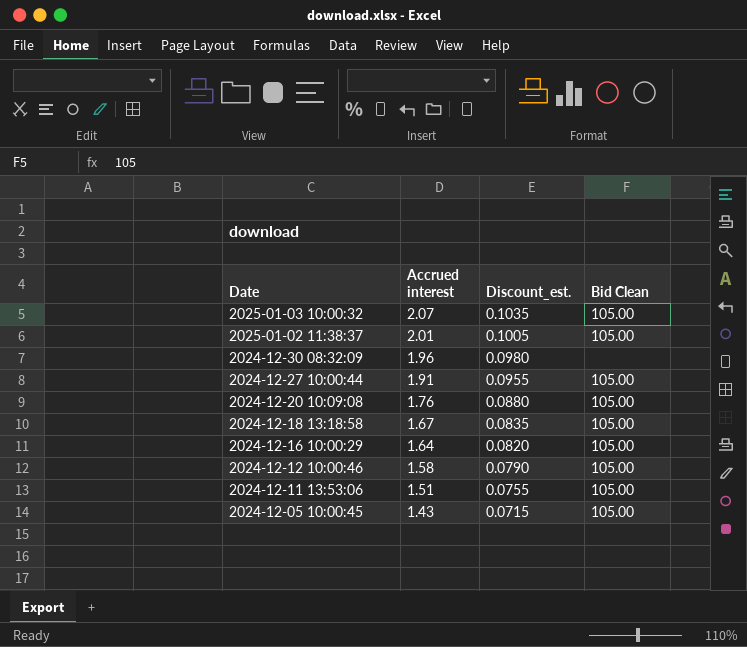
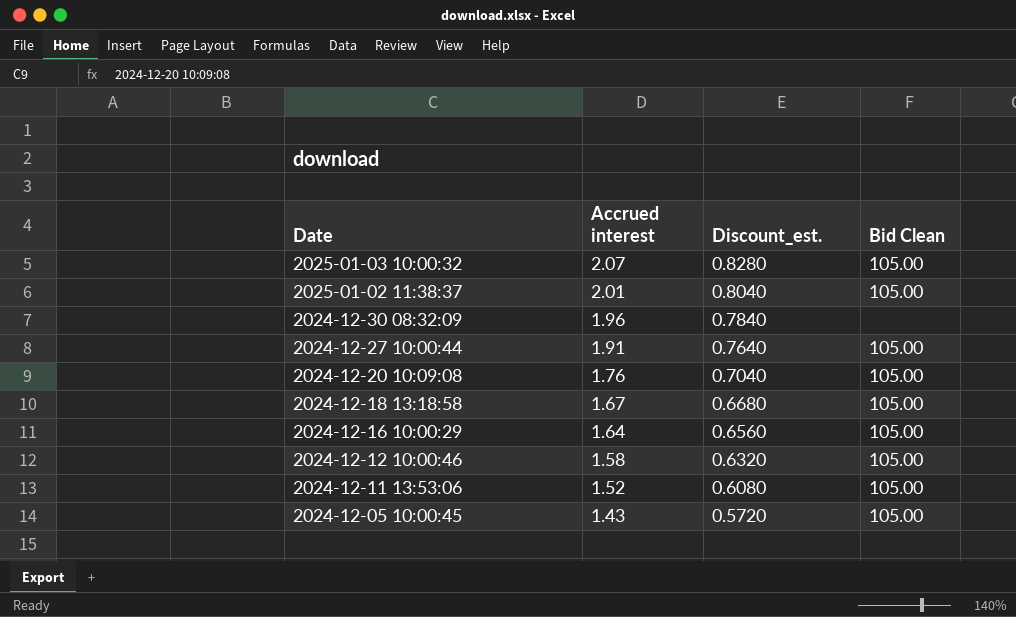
column Discount_est. | formula: [Accrued interest] * 0.05 -> [Accrued interest] * 0.4
2024-12-11 13:53:06 | Accrued interest: 1.51 -> 1.52

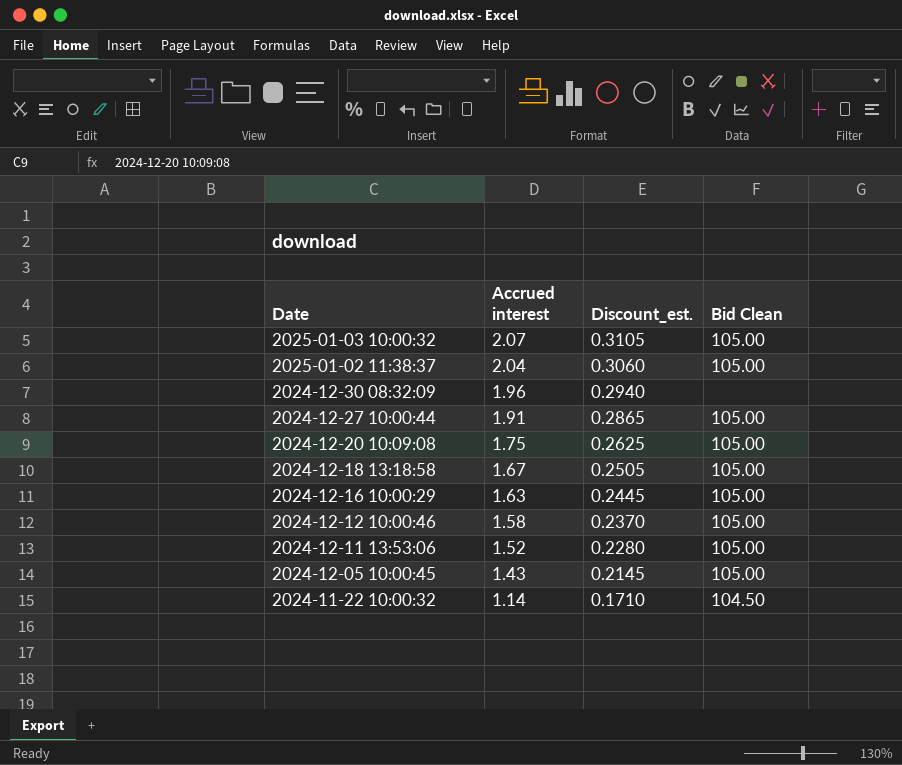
column Discount_est. | formula: [Accrued interest] * 0.4 -> [Accrued interest] * 0.15
2025-01-02 11:38:37 | Accrued interest: 2.01 -> 2.04
2024-12-20 10:09:08 | Accrued interest: 1.76 -> 1.75
2024-12-16 10:00:29 | Accrued interest: 1.64 -> 1.63
row 2024-11-22 10:00:32: none -> 1.14 | 0.1710 | 104.50

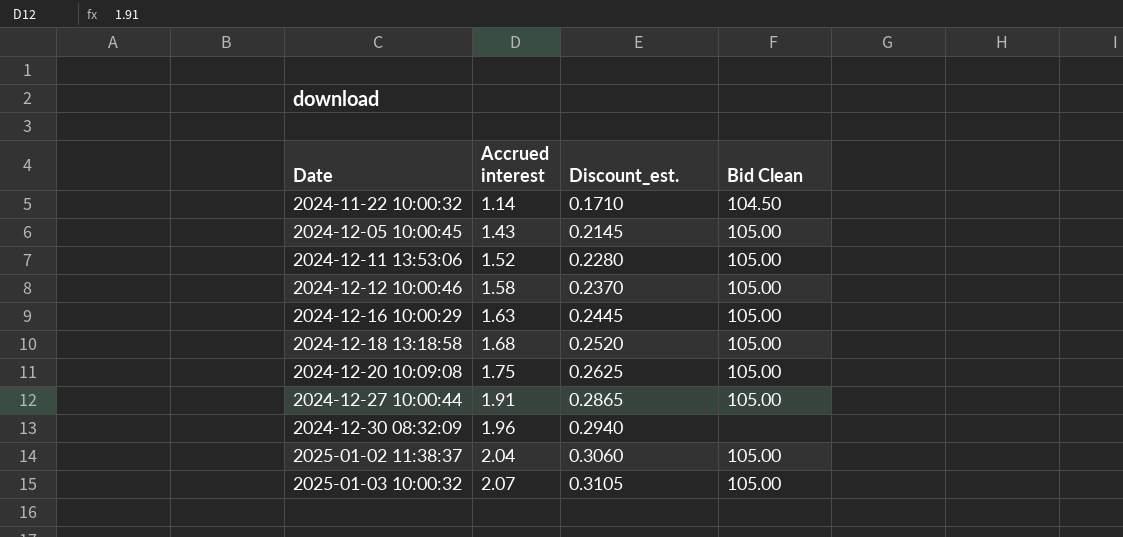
row order: Date descending -> Date ascending
2024-12-18 13:18:58 | Accrued interest: 1.67 -> 1.68
2024-12-18 13:18:58 | Discount_est.: 0.2505 -> 0.2520

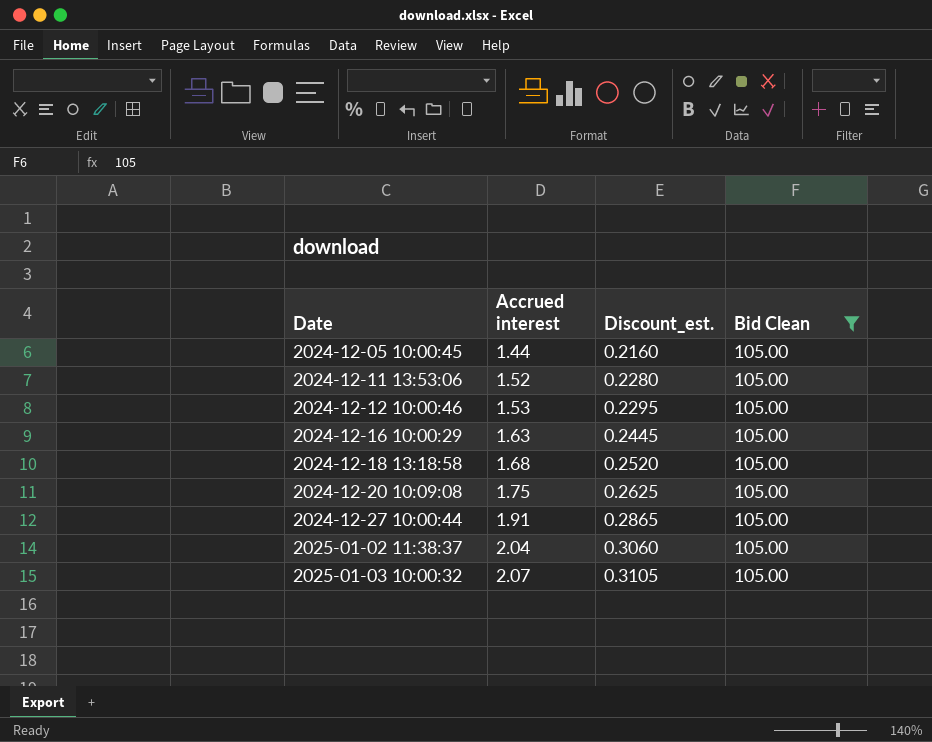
filter: none -> Bid Clean = 105.00
2024-12-05 10:00:45 | Accrued interest: 1.43 -> 1.44
2024-12-05 10:00:45 | Discount_est.: 0.2145 -> 0.2160
2024-12-12 10:00:46 | Accrued interest: 1.58 -> 1.53
2024-12-12 10:00:46 | Discount_est.: 0.2370 -> 0.2295

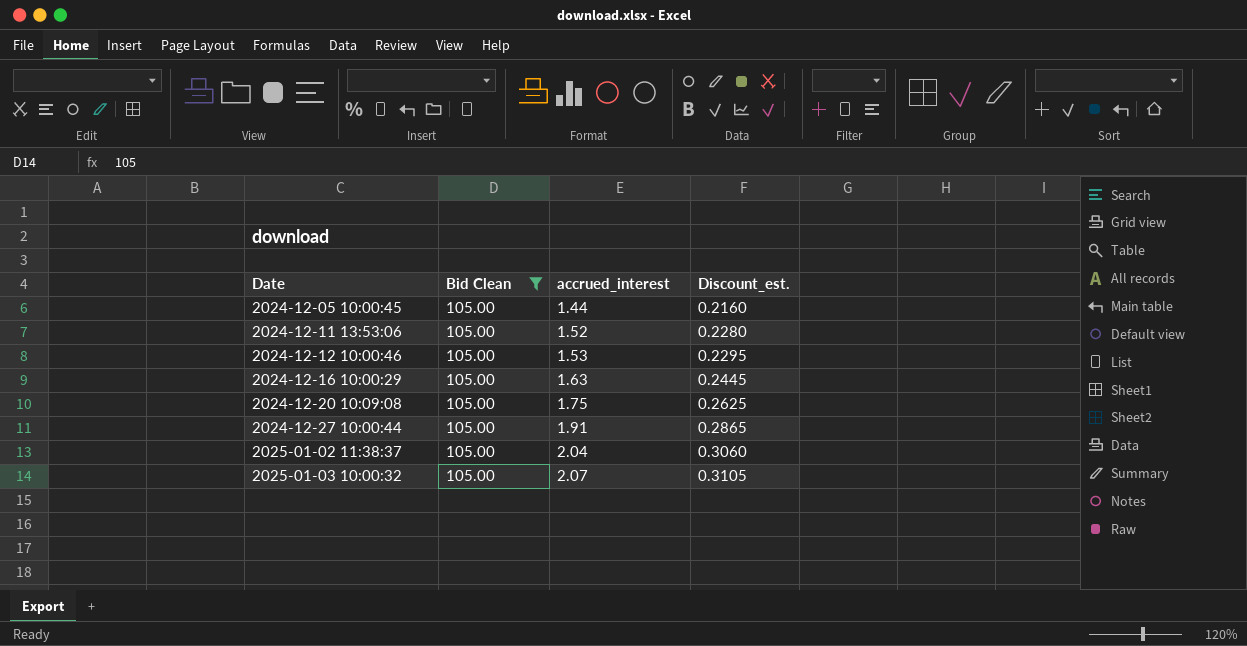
column Bid Clean | position: 4 -> 2
column name: Accrued interest -> accrued_interest
row 2024-12-18 13:18:58: 1.68 | 0.2520 | 105.00 -> none

